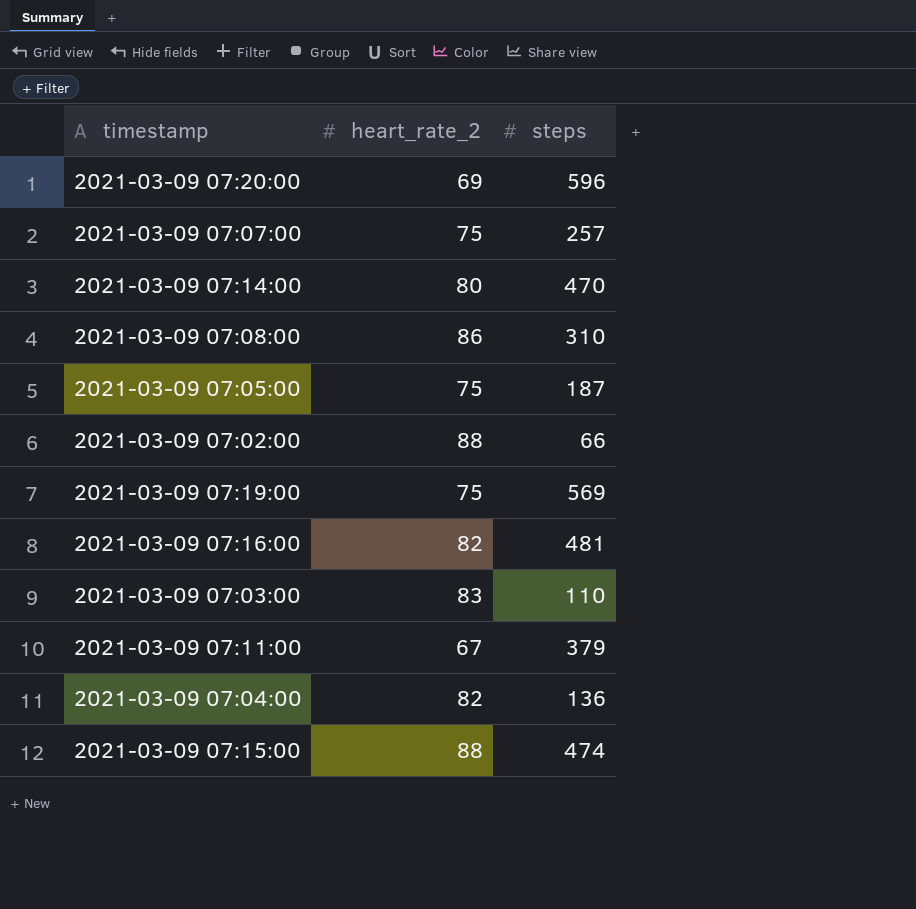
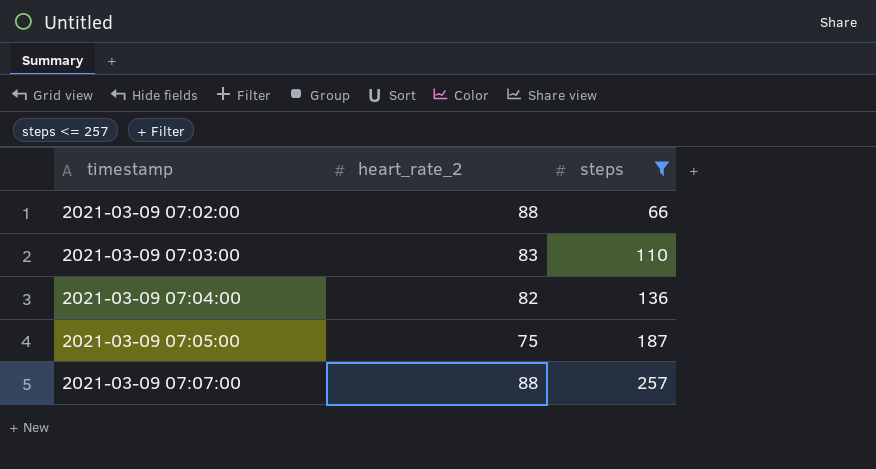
filter: none -> steps <= 257
row order: none -> timestamp ascending
2021-03-09 07:07:00 | heart_rate_2: 75 -> 88

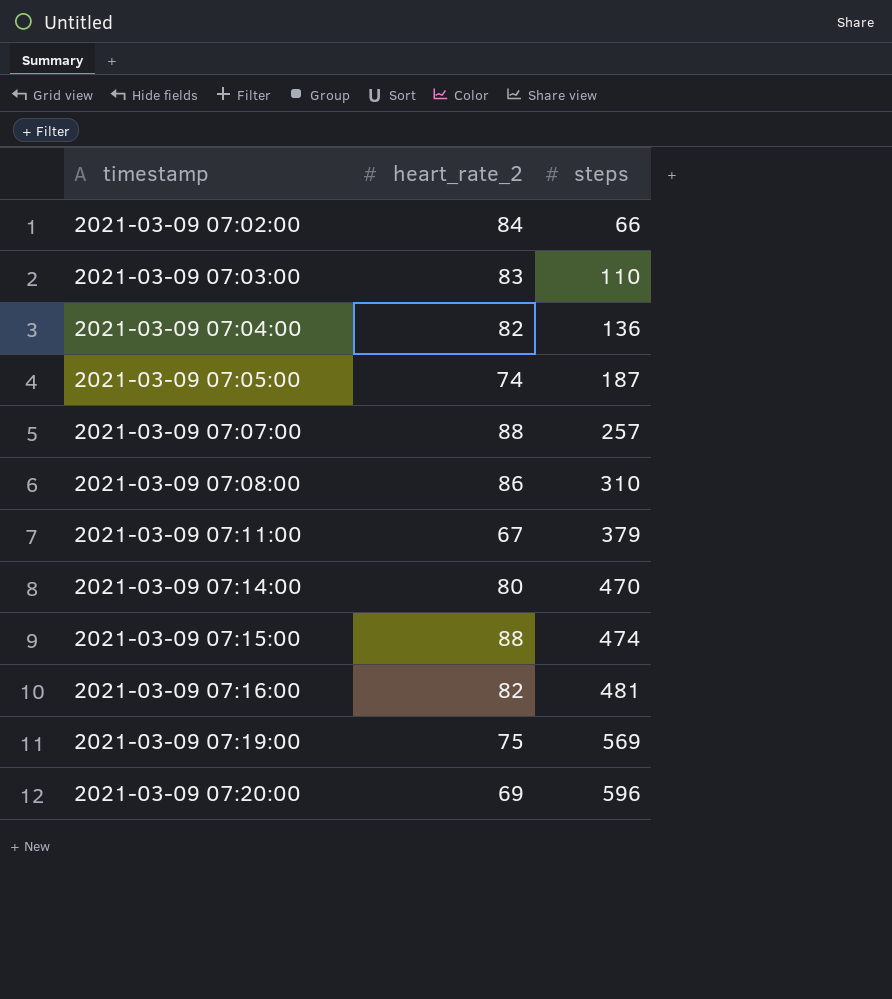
filter: steps <= 257 -> none
2021-03-09 07:02:00 | heart_rate_2: 88 -> 84
2021-03-09 07:05:00 | heart_rate_2: 75 -> 74

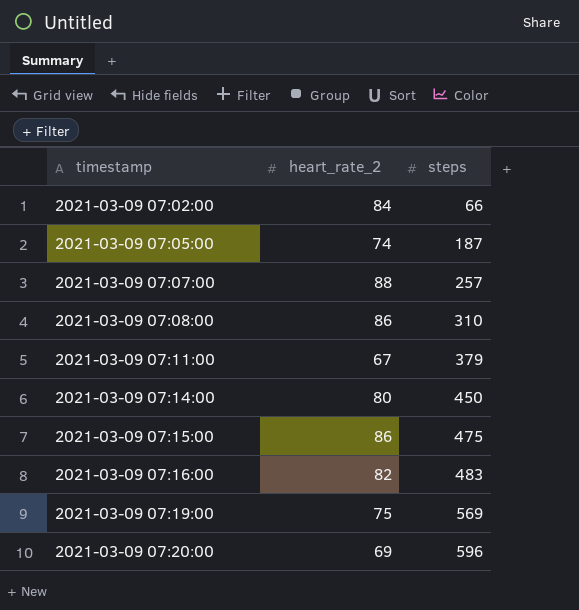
row 2021-03-09 07:03:00: 83 | 110 -> none
row 2021-03-09 07:04:00: 82 | 136 -> none
2021-03-09 07:14:00 | steps: 470 -> 450
2021-03-09 07:15:00 | heart_rate_2: 88 -> 86
2021-03-09 07:15:00 | steps: 474 -> 475
2021-03-09 07:16:00 | steps: 481 -> 483

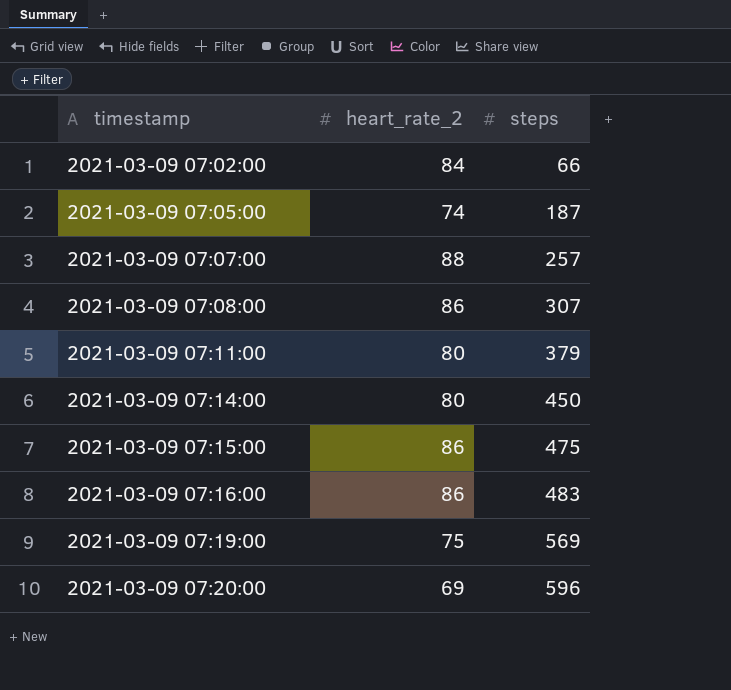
2021-03-09 07:08:00 | steps: 310 -> 307
2021-03-09 07:11:00 | heart_rate_2: 67 -> 80
2021-03-09 07:16:00 | heart_rate_2: 82 -> 86

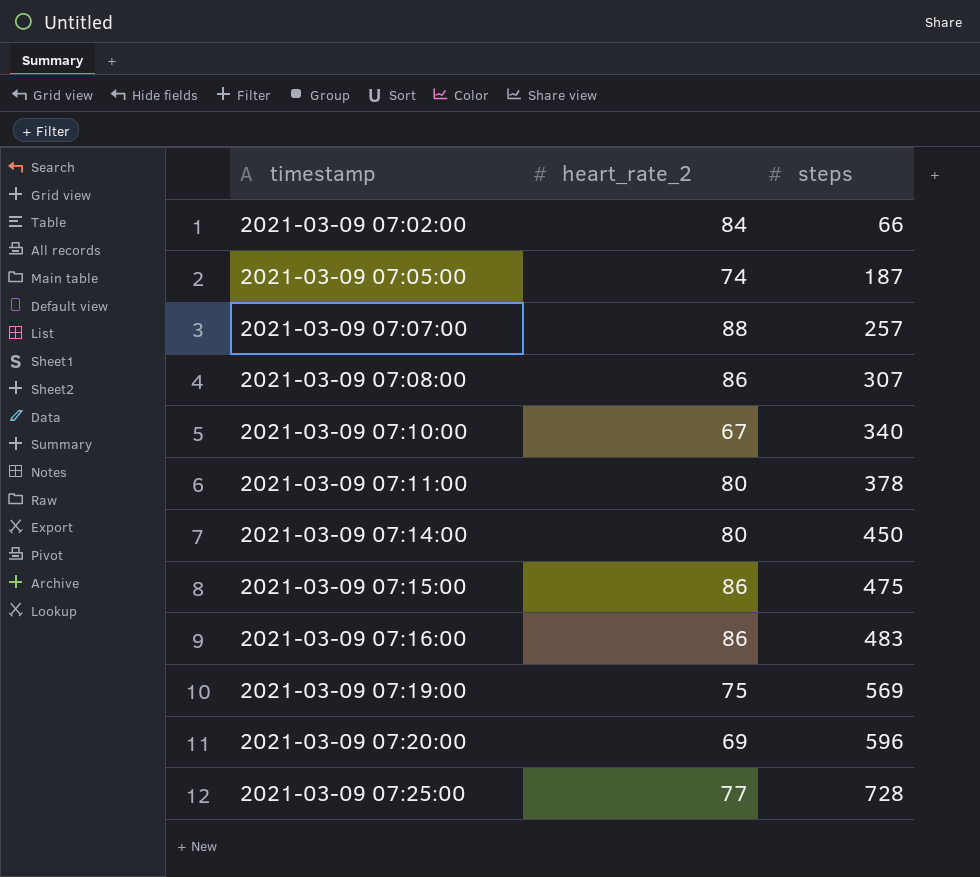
row 2021-03-09 07:10:00: none -> 67 | 340
2021-03-09 07:11:00 | steps: 379 -> 378
row 2021-03-09 07:25:00: none -> 77 | 728

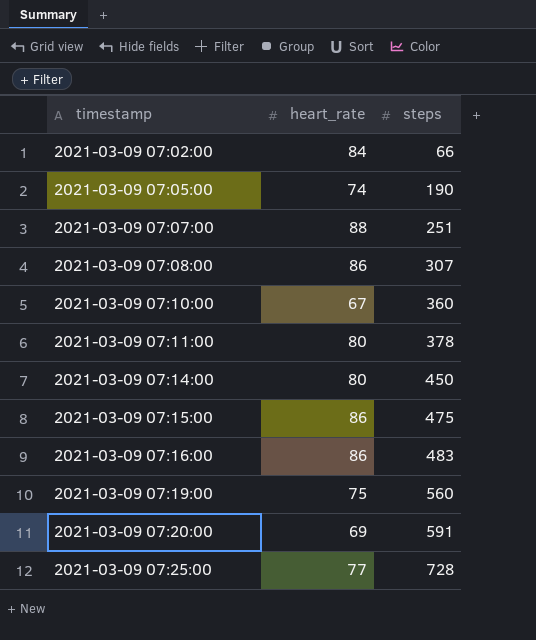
column name: heart_rate_2 -> heart_rate
2021-03-09 07:05:00 | steps: 187 -> 190
2021-03-09 07:07:00 | steps: 257 -> 251
2021-03-09 07:10:00 | steps: 340 -> 360
2021-03-09 07:19:00 | steps: 569 -> 560
2021-03-09 07:20:00 | steps: 596 -> 591

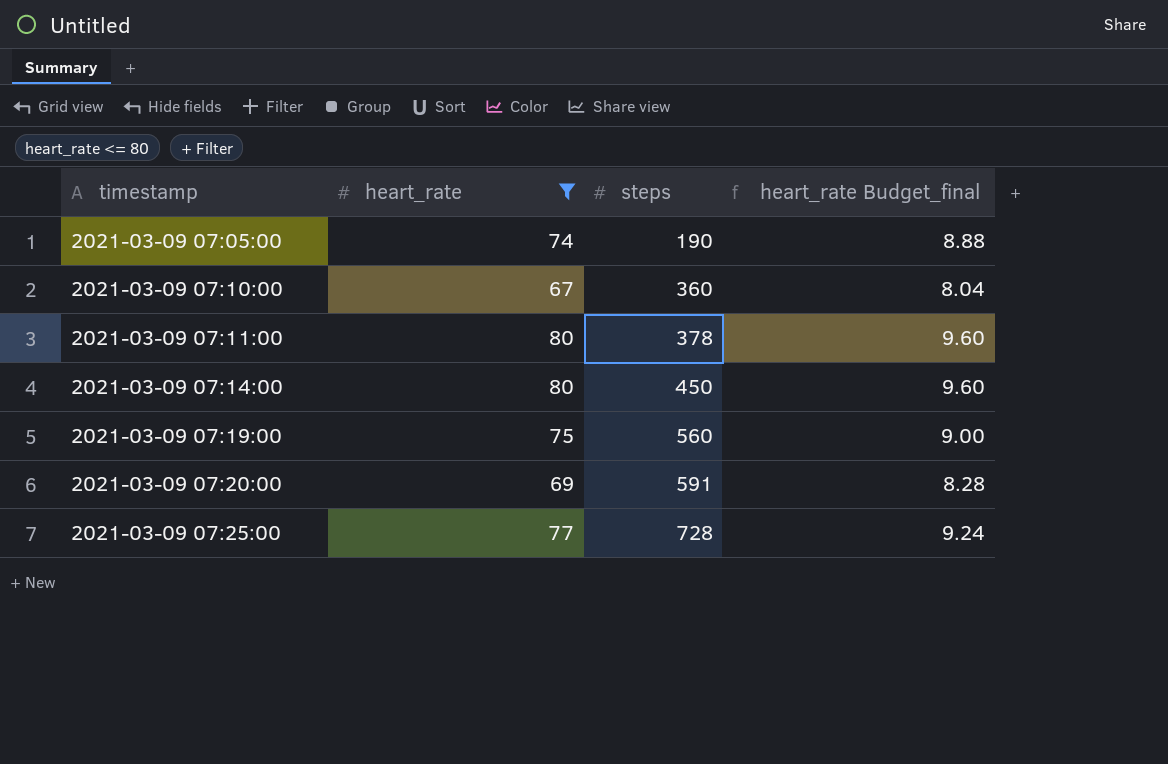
filter: none -> heart_rate <= 80
column heart_rate Budget_final | formula: none -> [heart_rate] * 0.12

